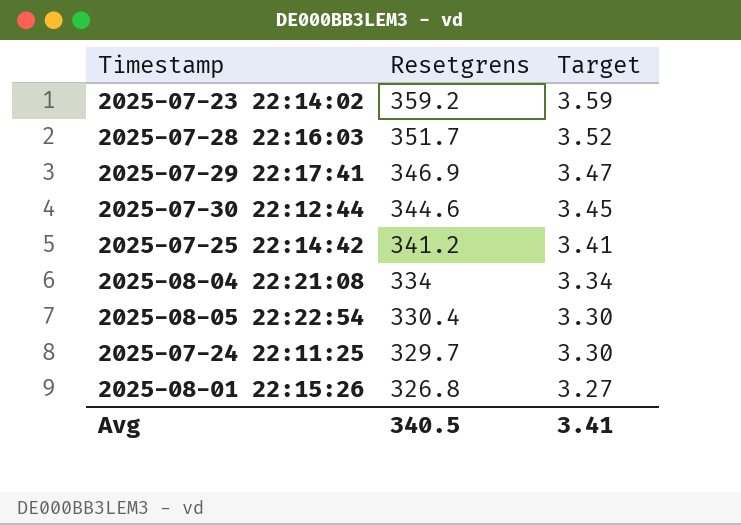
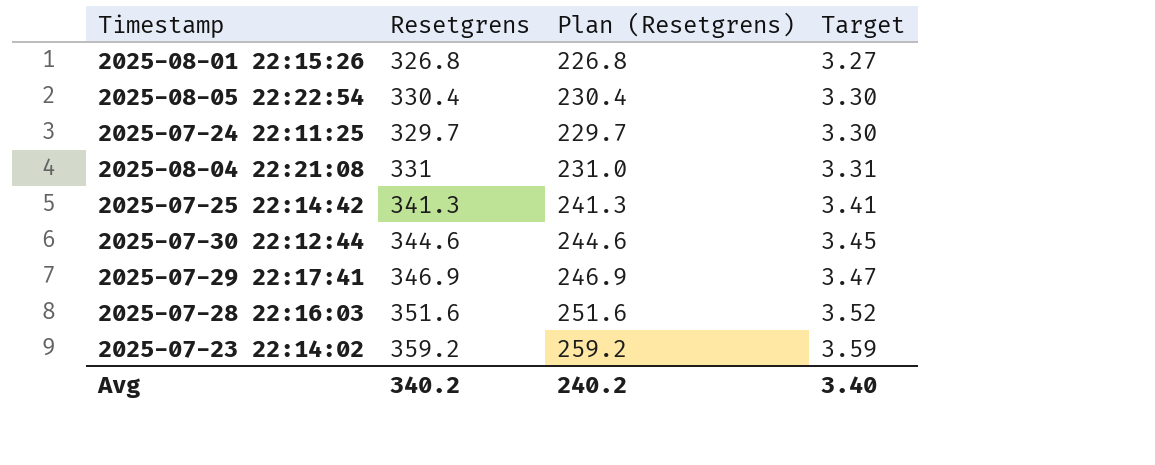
row order: Resetgrens descending -> Target ascending
column Plan (Resetgrens) | formula: none -> [Resetgrens] - 100
2025-08-04 22:21:08 | Resetgrens: 334 -> 331
2025-08-04 22:21:08 | Target: 3.34 -> 3.31
2025-07-25 22:14:42 | Resetgrens: 341.2 -> 341.3
2025-07-28 22:16:03 | Resetgrens: 351.7 -> 351.6
Avg | Resetgrens: 340.5 -> 340.2
Avg | Target: 3.41 -> 3.40

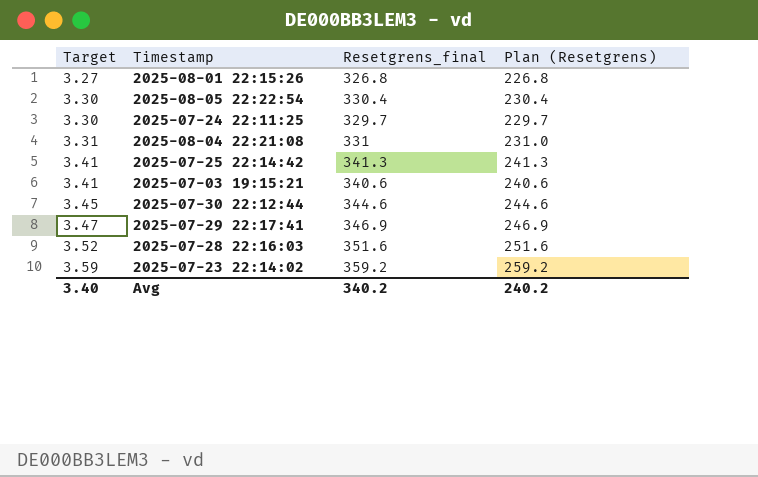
column Target | position: 4 -> 1
column name: Resetgrens -> Resetgrens_final
row 2025-07-03 19:15:21: none -> 3.41 | 340.6 | 240.6

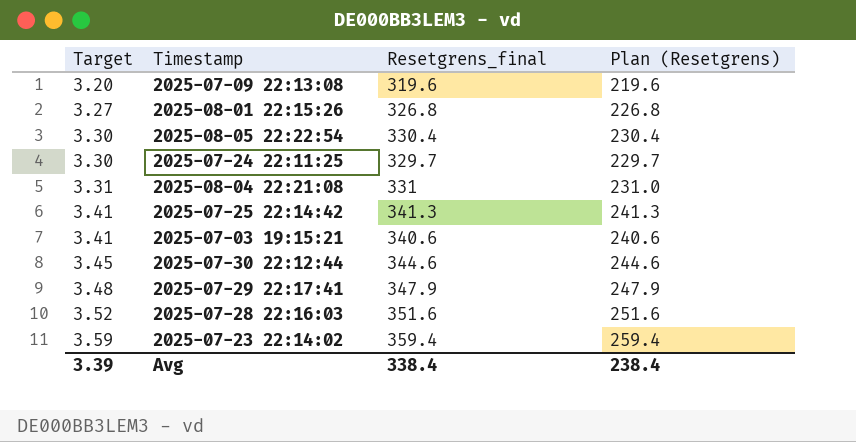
row 2025-07-09 22:13:08: none -> 3.20 | 319.6 | 219.6
2025-07-29 22:17:41 | Target: 3.47 -> 3.48
2025-07-29 22:17:41 | Resetgrens_final: 346.9 -> 347.9
2025-07-29 22:17:41 | Plan (Resetgrens): 246.9 -> 247.9
2025-07-23 22:14:02 | Resetgrens_final: 359.2 -> 359.4
2025-07-23 22:14:02 | Plan (Resetgrens): 259.2 -> 259.4
Avg | Target: 3.40 -> 3.39
Avg | Resetgrens_final: 340.2 -> 338.4
Avg | Plan (Resetgrens): 240.2 -> 238.4

